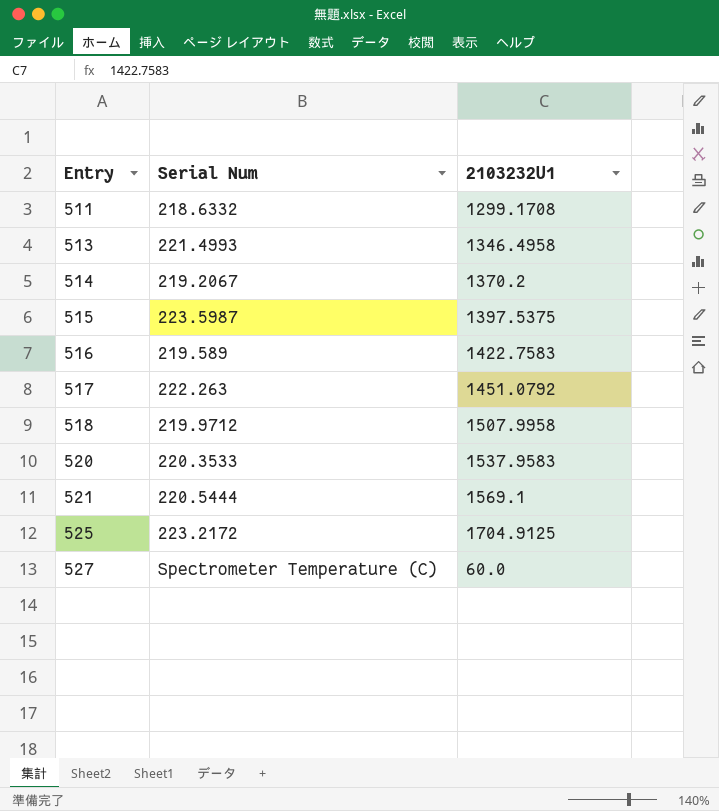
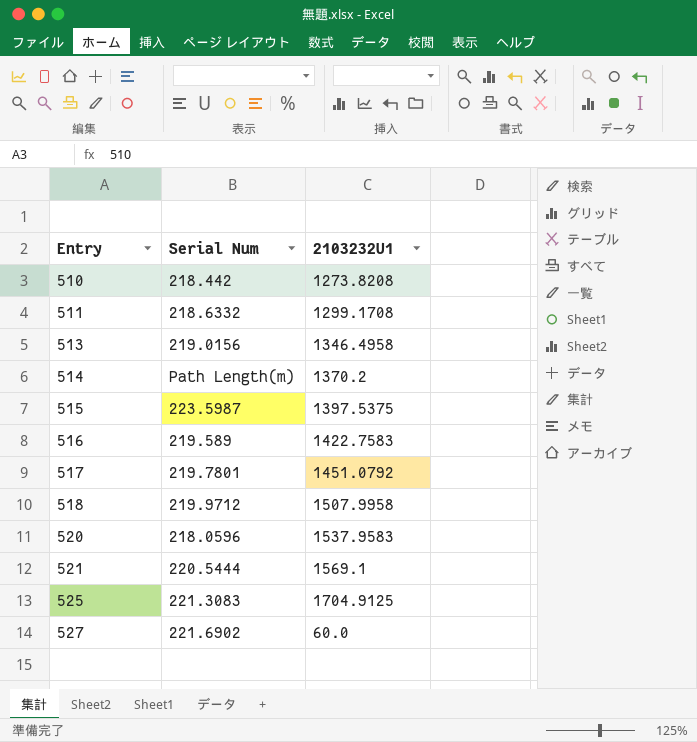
row 510: none -> 218.442 | 1273.8208
513 | Serial Num: 221.4993 -> 219.0156
514 | Serial Num: 219.2067 -> Path Length(m)
517 | Serial Num: 222.263 -> 219.7801
520 | Serial Num: 220.3533 -> 218.0596
525 | Serial Num: 223.2172 -> 221.3083
527 | Serial Num: Spectrometer Temperature (C) -> 221.6902

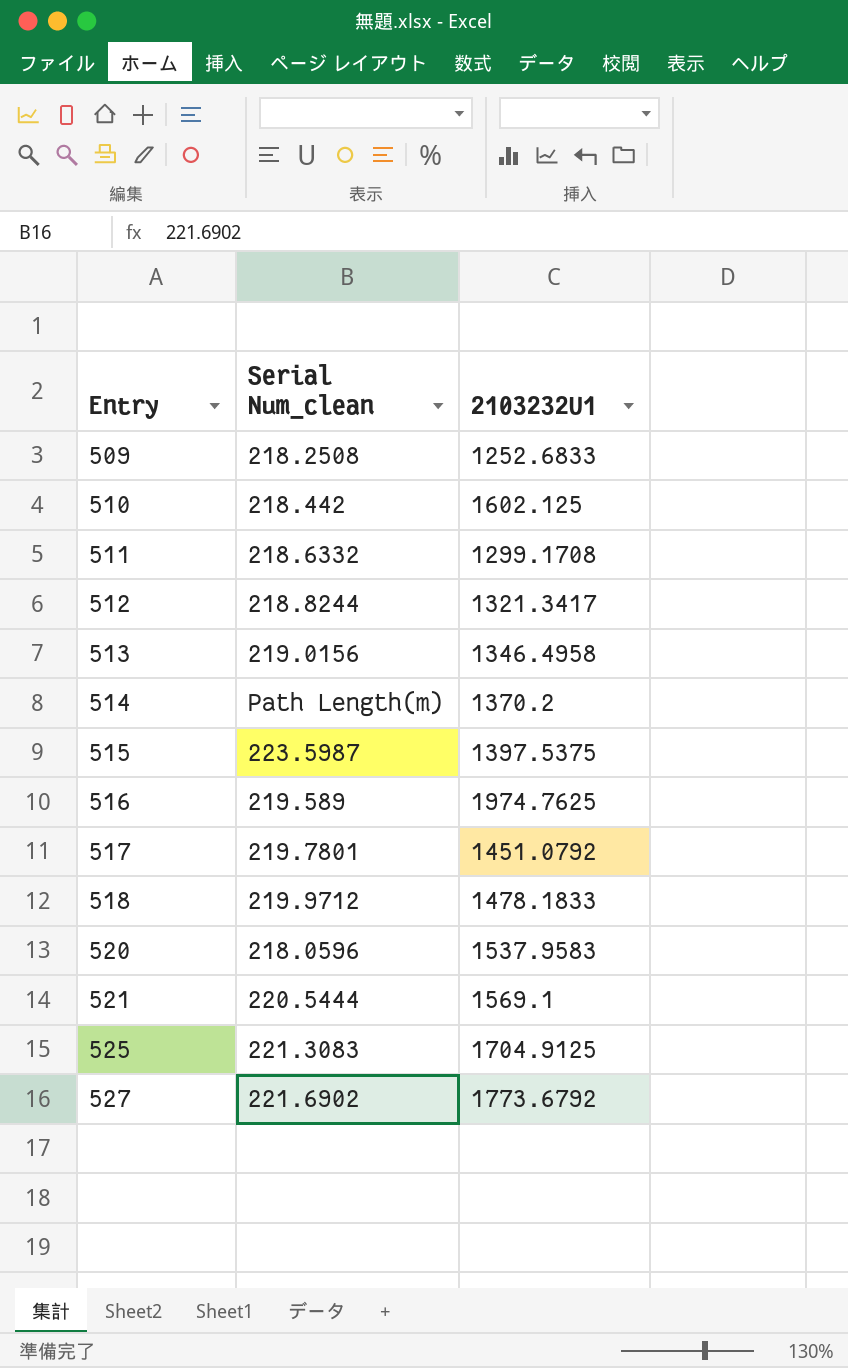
column name: Serial Num -> Serial Num_clean
row 509: none -> 218.2508 | 1252.6833
510 | 2103232U1: 1273.8208 -> 1602.125
row 512: none -> 218.8244 | 1321.3417
516 | 2103232U1: 1422.7583 -> 1974.7625
518 | 2103232U1: 1507.9958 -> 1478.1833
527 | 2103232U1: 60.0 -> 1773.6792

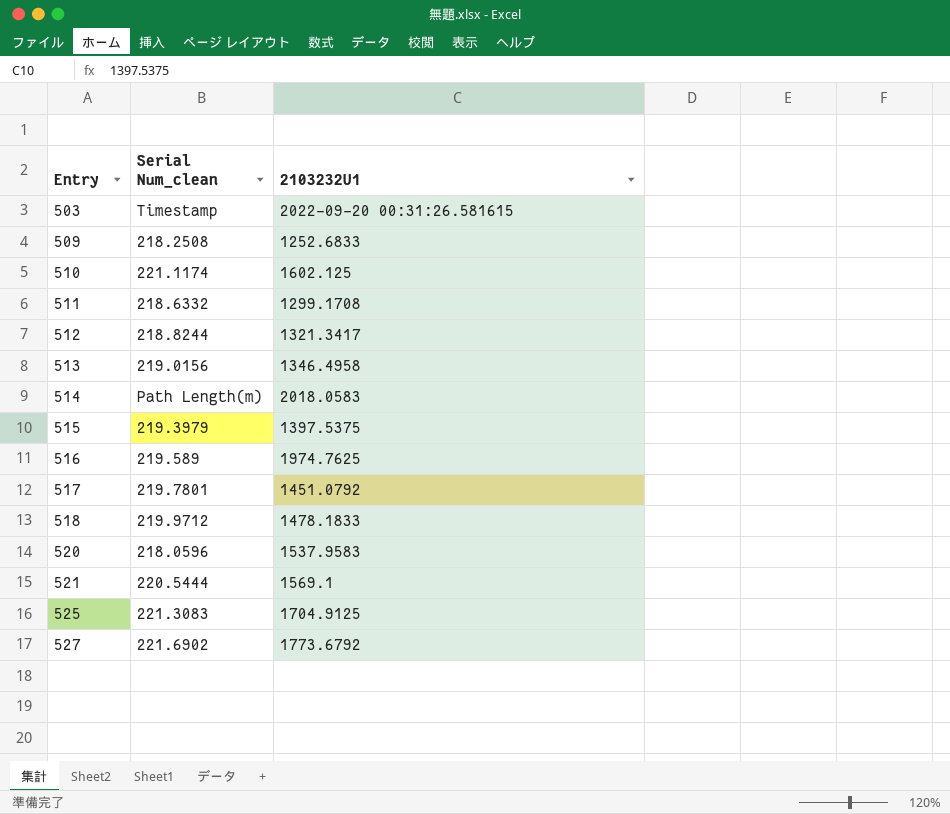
row 503: none -> Timestamp | 2022-09-20 00:31:26.581615
510 | Serial Num_clean: 218.442 -> 221.1174
514 | 2103232U1: 1370.2 -> 2018.0583
515 | Serial Num_clean: 223.5987 -> 219.3979

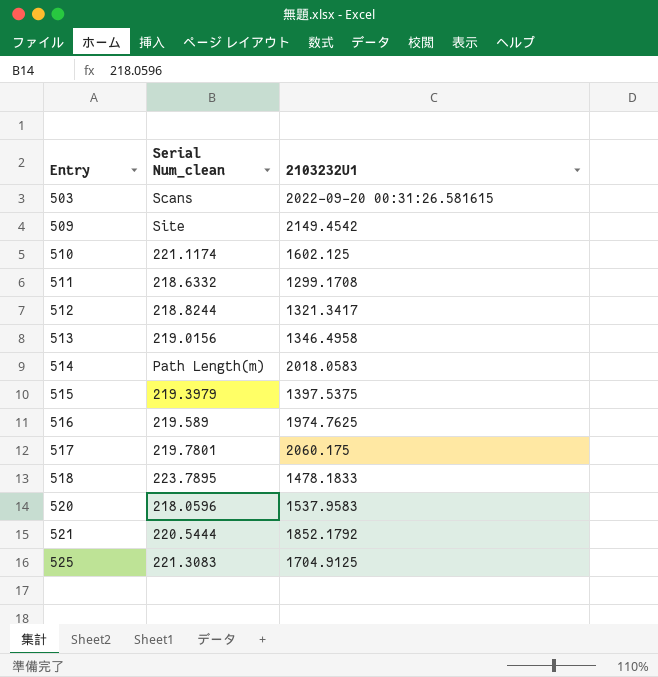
row 527: 221.6902 | 1773.6792 -> none
503 | Serial Num_clean: Timestamp -> Scans
509 | Serial Num_clean: 218.2508 -> Site
509 | 2103232U1: 1252.6833 -> 2149.4542
517 | 2103232U1: 1451.0792 -> 2060.175
518 | Serial Num_clean: 219.9712 -> 223.7895
521 | 2103232U1: 1569.1 -> 1852.1792

